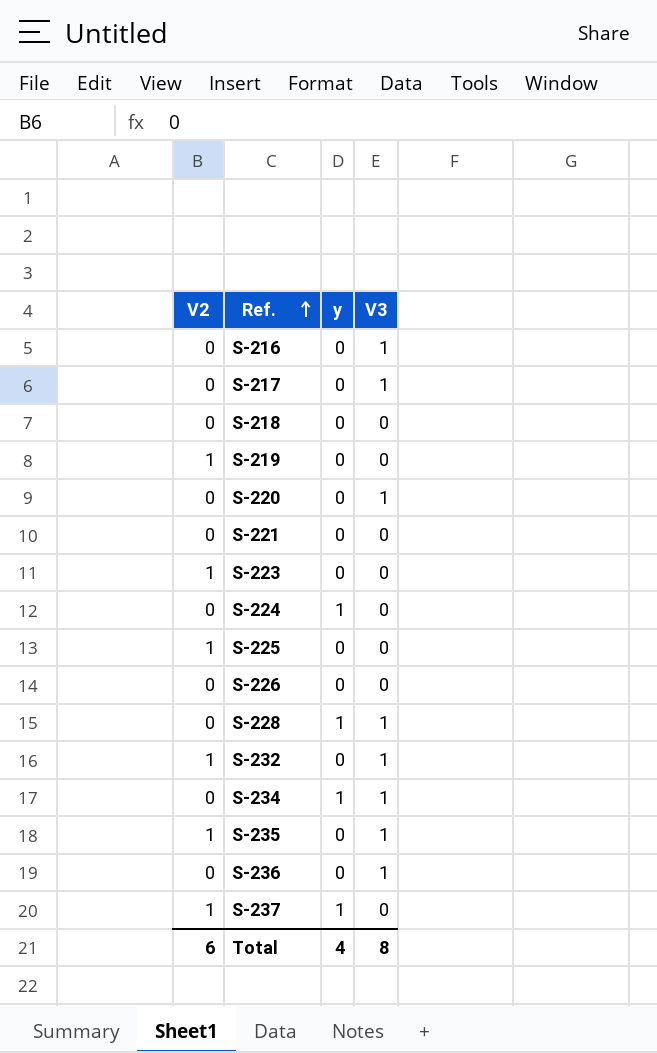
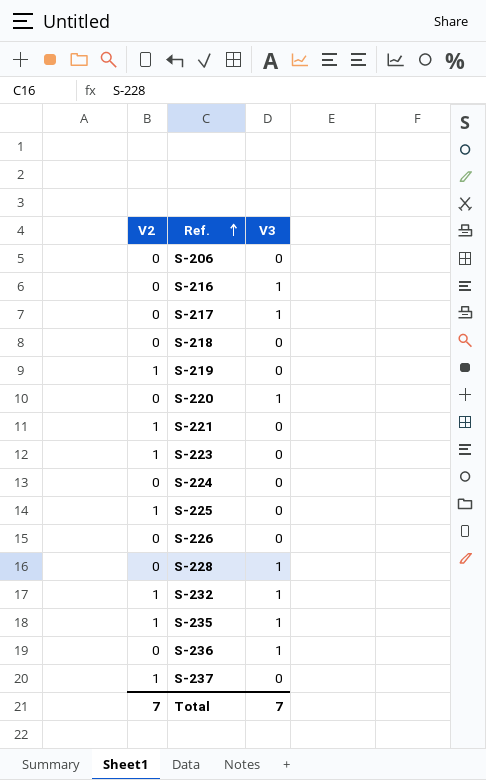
column y | position: 3 -> none
row S-234: 0 | 1 | 1 -> none
row S-206: none -> 0 | 0
S-221 | V2: 0 -> 1
Total | V2: 6 -> 7
Total | V3: 8 -> 7

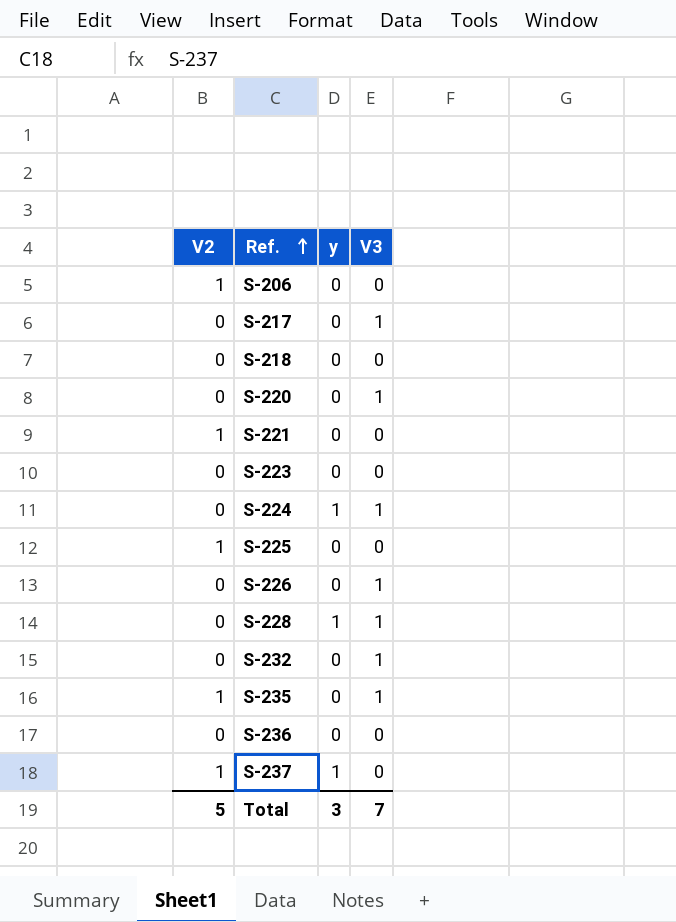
column y | position: none -> 3
row S-216: 0 | 1 -> none
row S-219: 1 | 0 -> none
S-206 | V2: 0 -> 1
S-223 | V2: 1 -> 0
S-224 | V3: 0 -> 1
S-226 | V3: 0 -> 1
S-232 | V2: 1 -> 0
S-236 | V3: 1 -> 0
Total | V2: 7 -> 5

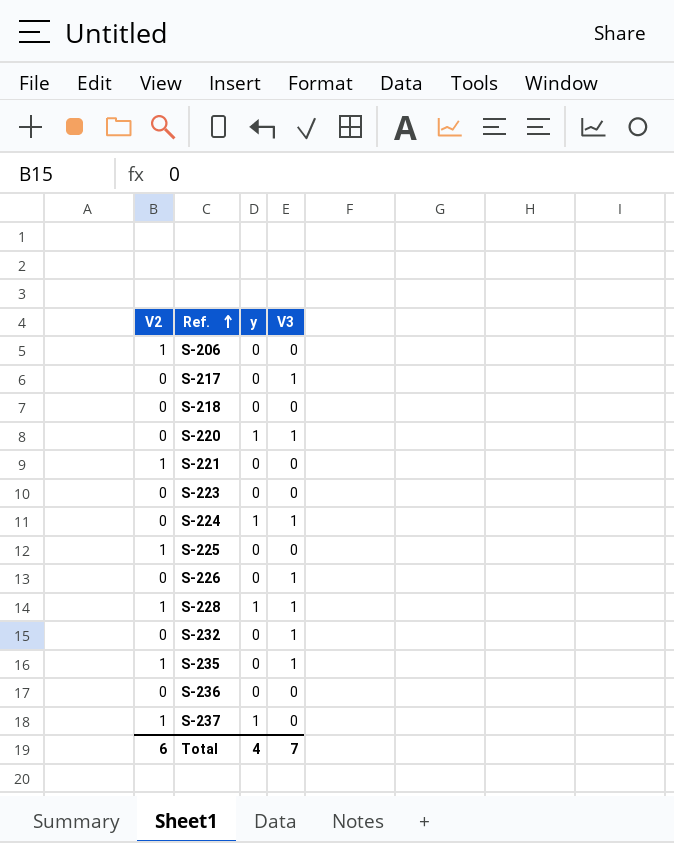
S-220 | y: 0 -> 1
S-228 | V2: 0 -> 1
Total | V2: 5 -> 6
Total | y: 3 -> 4

